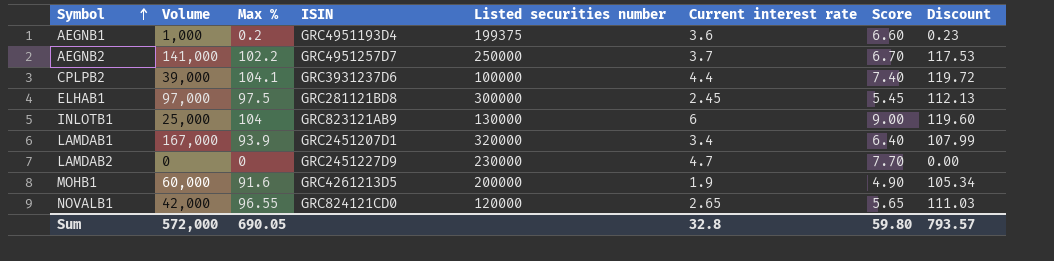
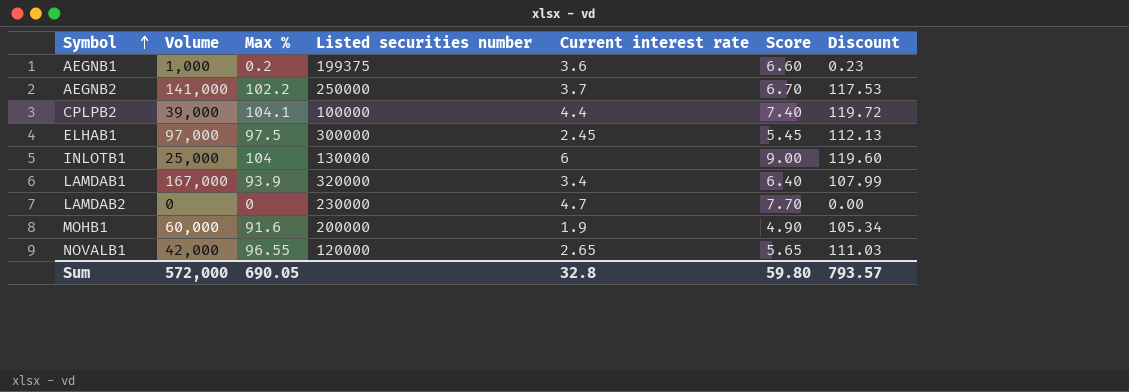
column ISIN | position: 4 -> none

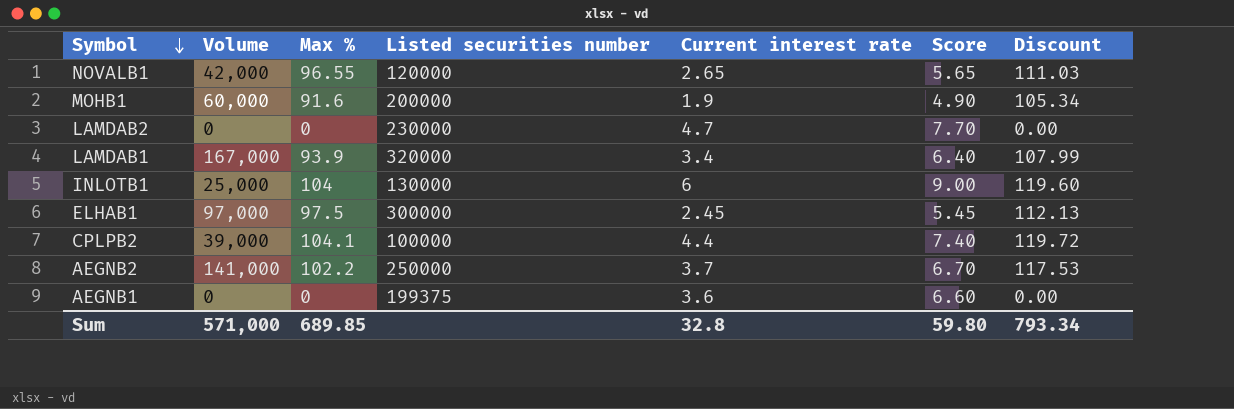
row order: Symbol ascending -> Symbol descending
AEGNB1 | Volume: 1,000 -> 0
AEGNB1 | Max %: 0.2 -> 0
AEGNB1 | Discount: 0.23 -> 0.00
Sum | Volume: 572,000 -> 571,000
Sum | Max %: 690.05 -> 689.85
Sum | Discount: 793.57 -> 793.34

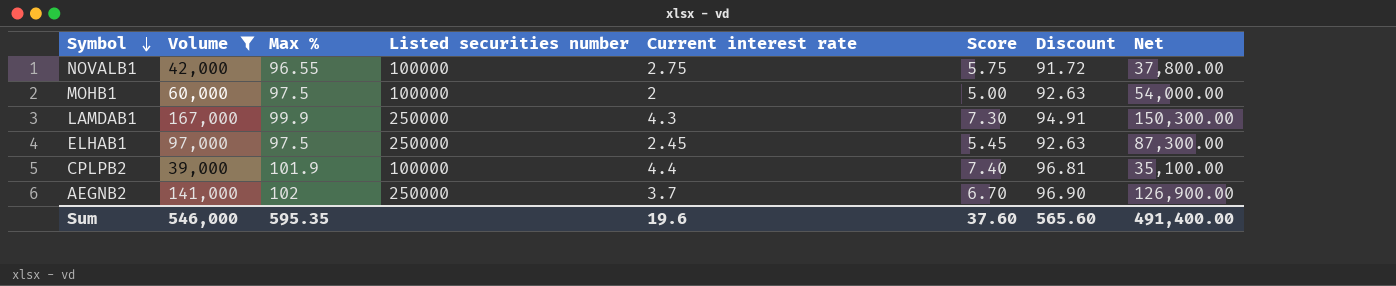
filter: none -> Volume >= 39,000
column Discount | formula: [Max %] * 1.15 -> [Max %] * 0.95
column Net | formula: none -> [Volume] * 0.9
NOVALB1 | Listed securities number: 120000 -> 100000
NOVALB1 | Current interest rate: 2.65 -> 2.75
NOVALB1 | Score: 5.65 -> 5.75
MOHB1 | Max %: 91.6 -> 97.5
MOHB1 | Listed securities number: 200000 -> 100000
MOHB1 | Current interest rate: 1.9 -> 2
MOHB1 | Score: 4.90 -> 5.00
LAMDAB1 | Max %: 93.9 -> 99.9
LAMDAB1 | Listed securities number: 320000 -> 250000
LAMDAB1 | Current interest rate: 3.4 -> 4.3
LAMDAB1 | Score: 6.40 -> 7.30
ELHAB1 | Listed securities number: 300000 -> 250000
CPLPB2 | Max %: 104.1 -> 101.9
AEGNB2 | Max %: 102.2 -> 102
Sum | Volume: 571,000 -> 546,000
Sum | Max %: 689.85 -> 595.35
Sum | Current interest rate: 32.8 -> 19.6
Sum | Score: 59.80 -> 37.60
Sum | Discount: 793.34 -> 565.60

